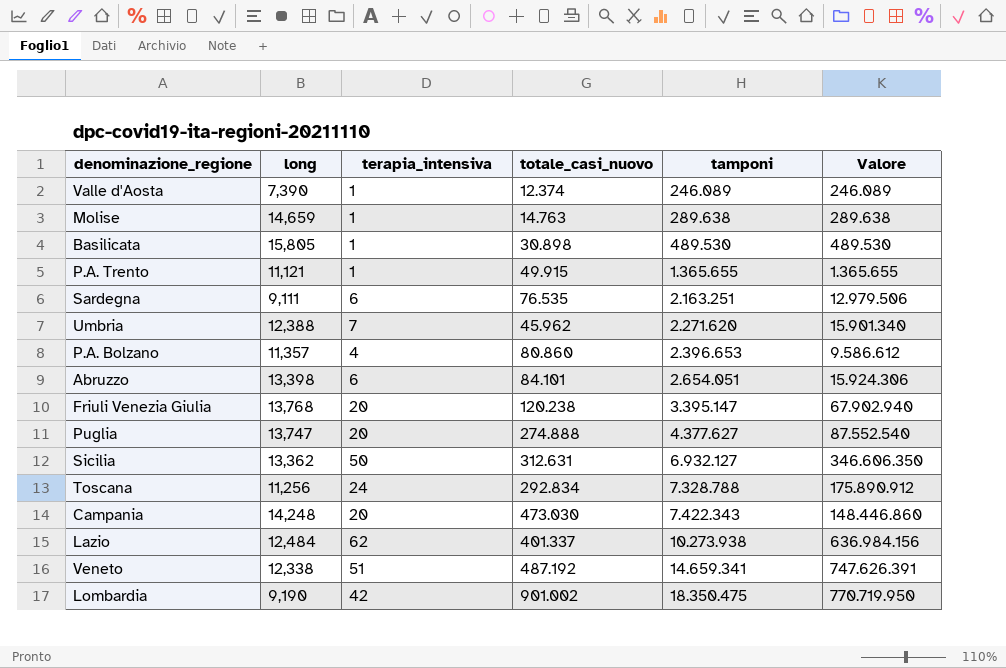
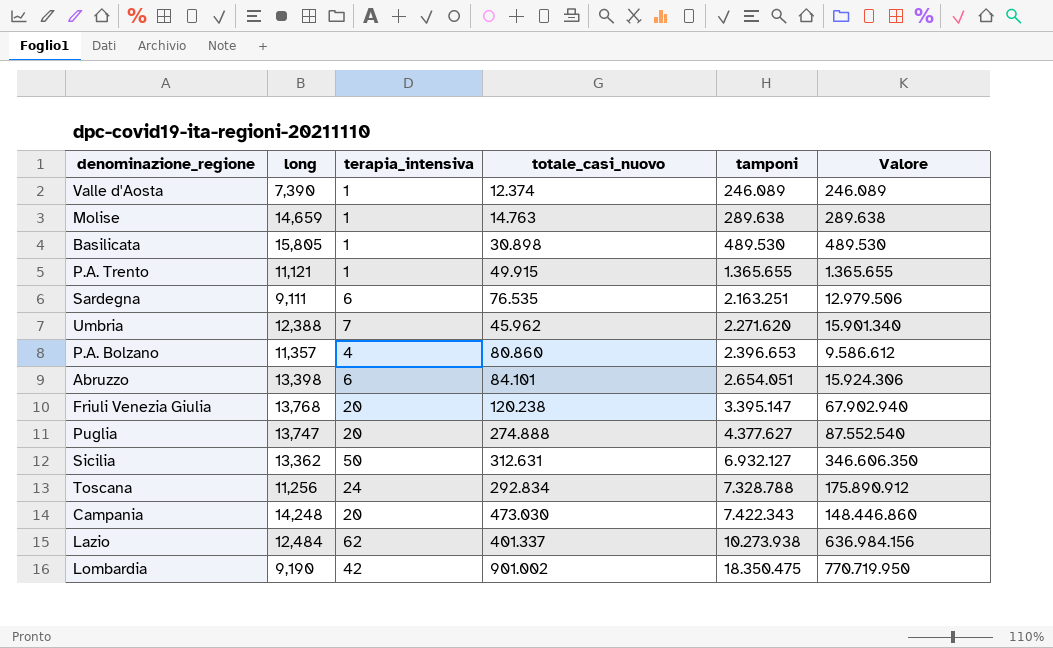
row Veneto: 12,338 | 51 | 487.192 | 14.659.341 | 747.626.391 -> none

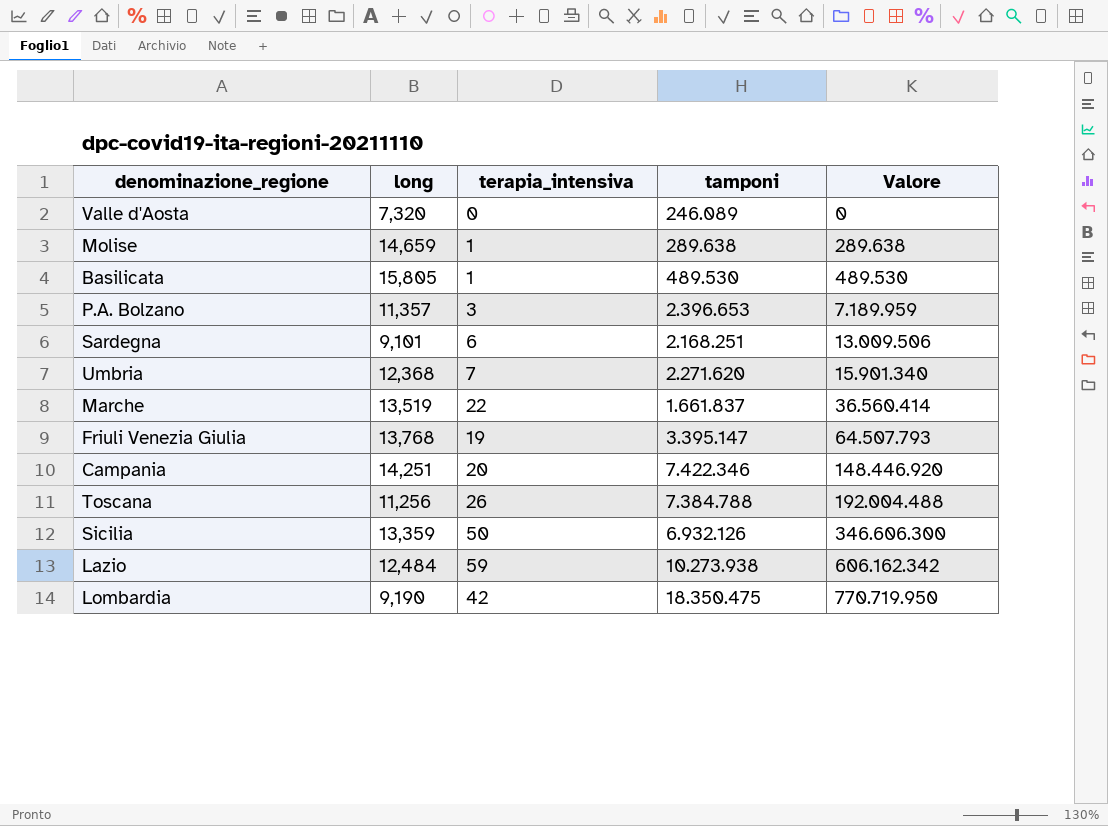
row order: tamponi ascending -> Valore ascending
column totale_casi_nuovo | position: 4 -> none
row P.A. Trento: 11,121 | 1 | 49.915 | 1.365.655 | 1.365.655 -> none
row Abruzzo: 13,398 | 6 | 84.101 | 2.654.051 | 15.924.306 -> none
row Puglia: 13,747 | 20 | 274.888 | 4.377.627 | 87.552.540 -> none
Valle d'Aosta | long: 7,390 -> 7,320
Valle d'Aosta | terapia_intensiva: 1 -> 0
Valle d'Aosta | Valore: 246.089 -> 0
P.A. Bolzano | terapia_intensiva: 4 -> 3
P.A. Bolzano | Valore: 9.586.612 -> 7.189.959
Sardegna | long: 9,111 -> 9,101
Sardegna | tamponi: 2.163.251 -> 2.168.251
Sardegna | Valore: 12.979.506 -> 13.009.506
Umbria | long: 12,388 -> 12,368
row Marche: none -> 13,519 | 22 | 1.661.837 | 36.560.414
Friuli Venezia Giulia | terapia_intensiva: 20 -> 19
Friuli Venezia Giulia | Valore: 67.902.940 -> 64.507.793
Campania | long: 14,248 -> 14,251
Campania | tamponi: 7.422.343 -> 7.422.346
Campania | Valore: 148.446.860 -> 148.446.920
Toscana | terapia_intensiva: 24 -> 26
Toscana | tamponi: 7.328.788 -> 7.384.788
Toscana | Valore: 175.890.912 -> 192.004.488
Sicilia | long: 13,362 -> 13,359
Sicilia | tamponi: 6.932.127 -> 6.932.126
Sicilia | Valore: 346.606.350 -> 346.606.300
Lazio | terapia_intensiva: 62 -> 59
Lazio | Valore: 636.984.156 -> 606.162.342

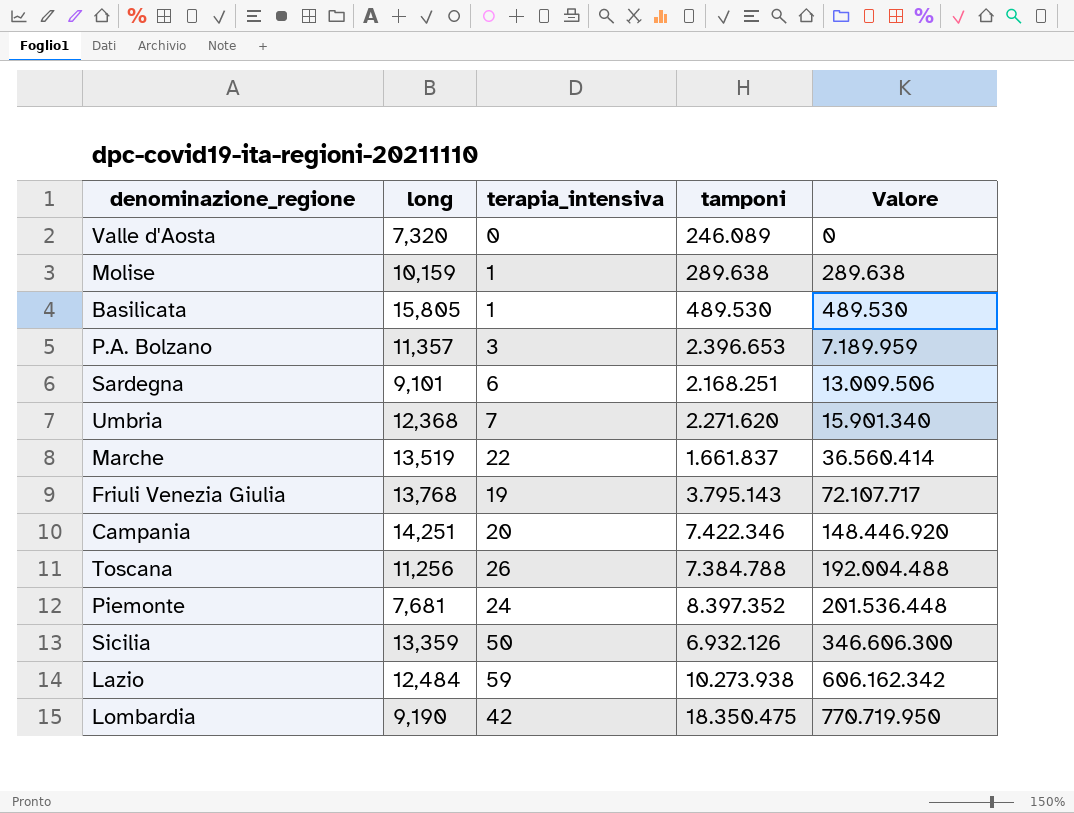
Molise | long: 14,659 -> 10,159
Friuli Venezia Giulia | tamponi: 3.395.147 -> 3.795.143
Friuli Venezia Giulia | Valore: 64.507.793 -> 72.107.717
row Piemonte: none -> 7,681 | 24 | 8.397.352 | 201.536.448

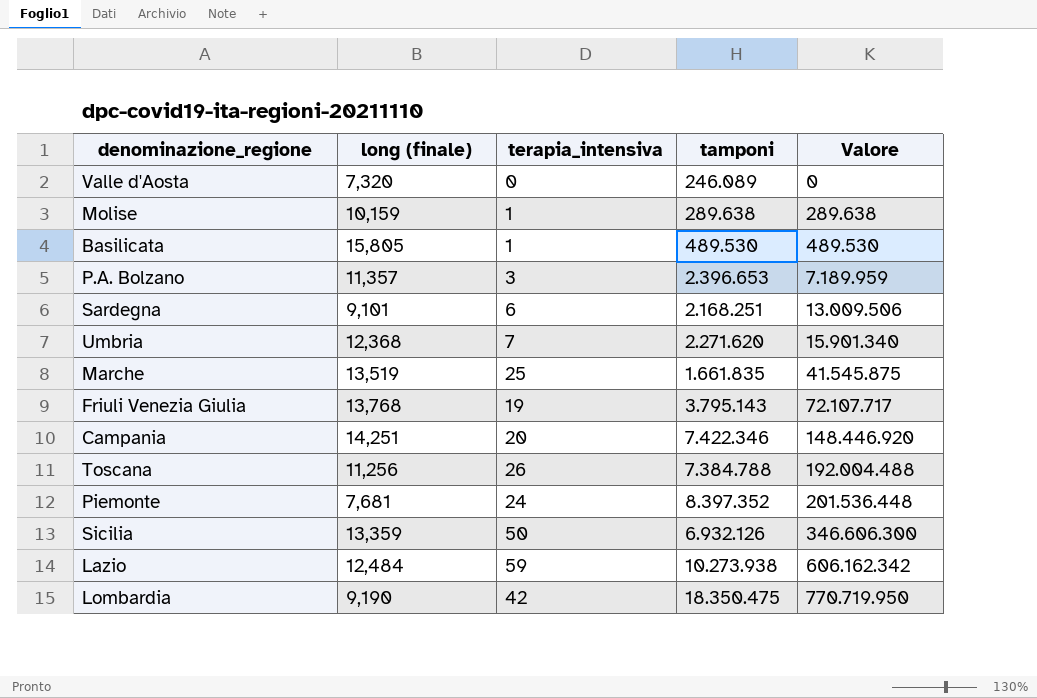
column name: long -> long (finale)
Marche | terapia_intensiva: 22 -> 25
Marche | tamponi: 1.661.837 -> 1.661.835
Marche | Valore: 36.560.414 -> 41.545.875

